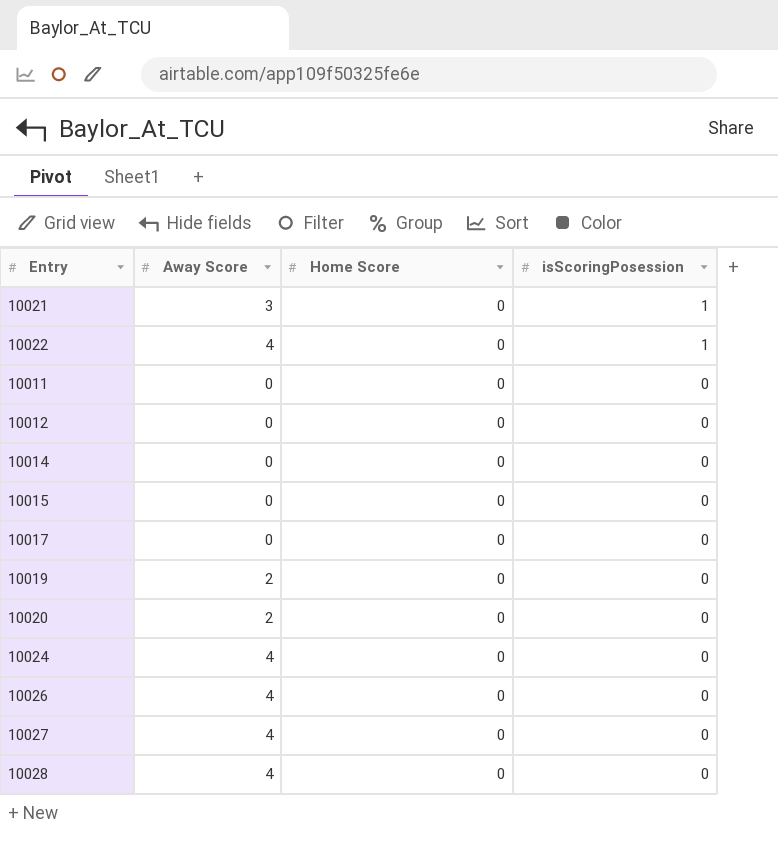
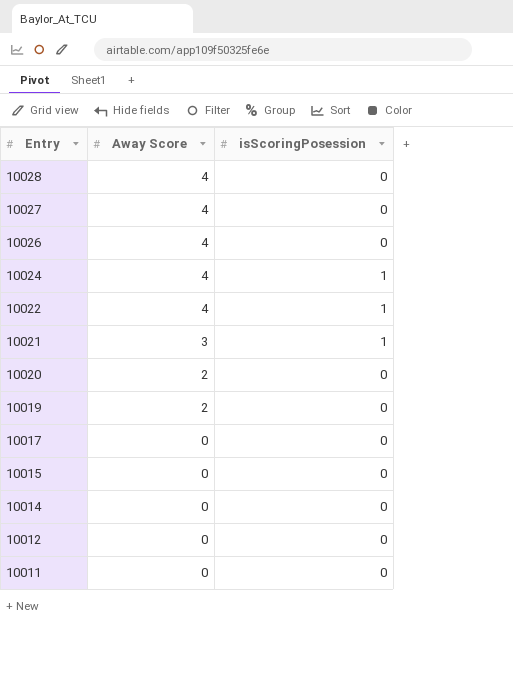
row order: isScoringPosession descending -> Entry descending
column Home Score | position: 3 -> none
10024 | isScoringPosession: 0 -> 1

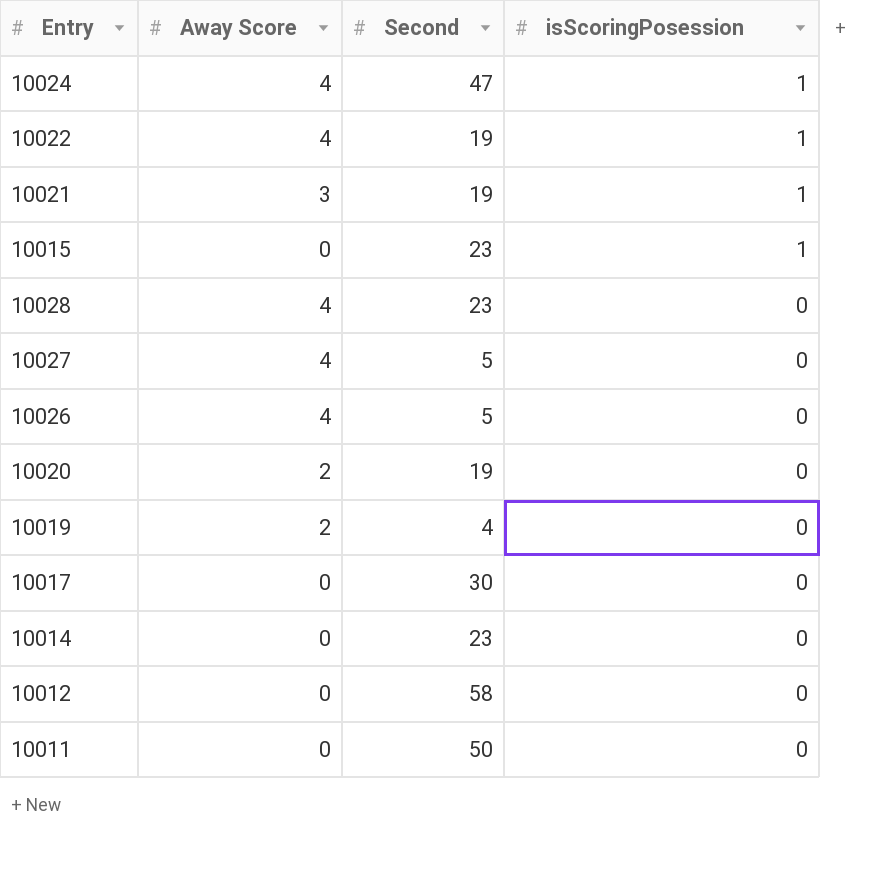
row order: Entry descending -> isScoringPosession descending
column Second | position: none -> 3
10015 | isScoringPosession: 0 -> 1

